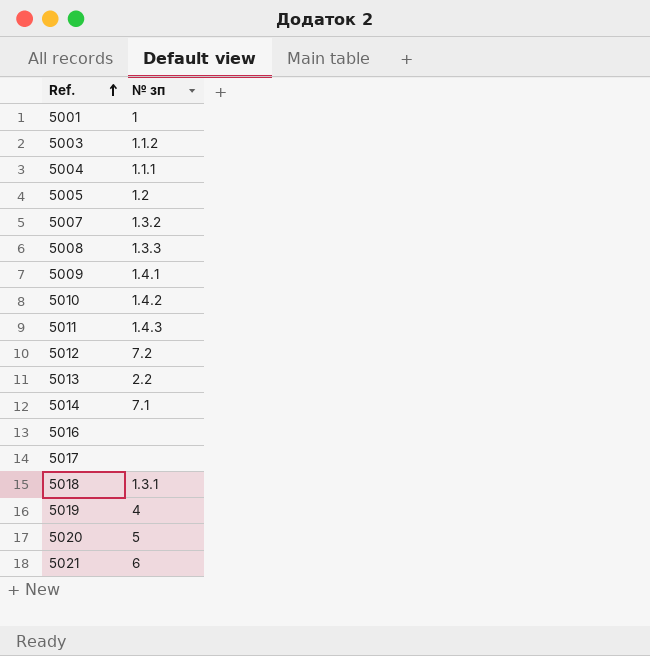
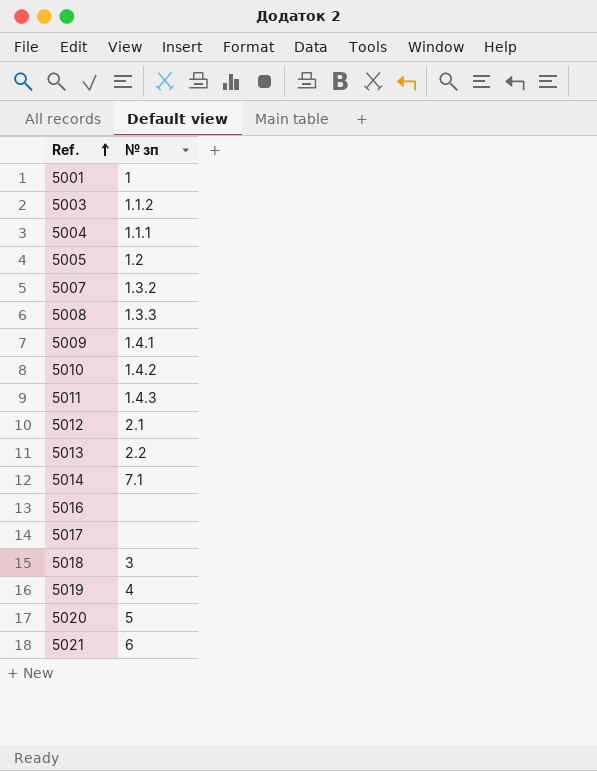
5012 | № зп: 7.2 -> 2.1
5018 | № зп: 1.3.1 -> 3

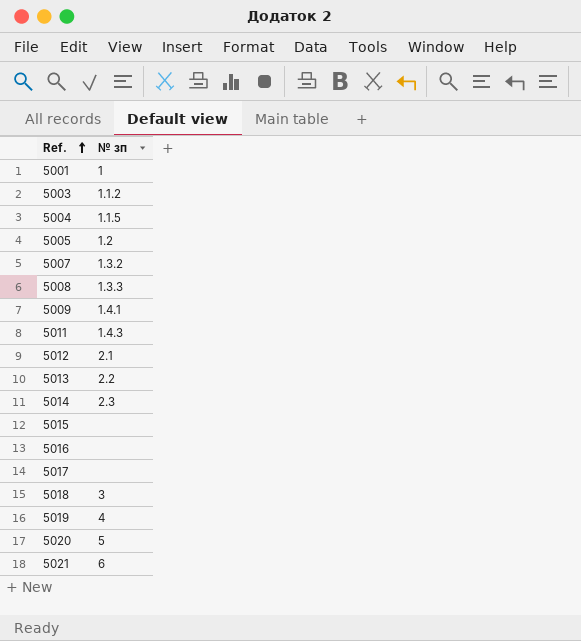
row 5010: 1.4.2 -> none
5004 | № зп: 1.1.1 -> 1.1.5
5014 | № зп: 7.1 -> 2.3
row 5015: none -> none

